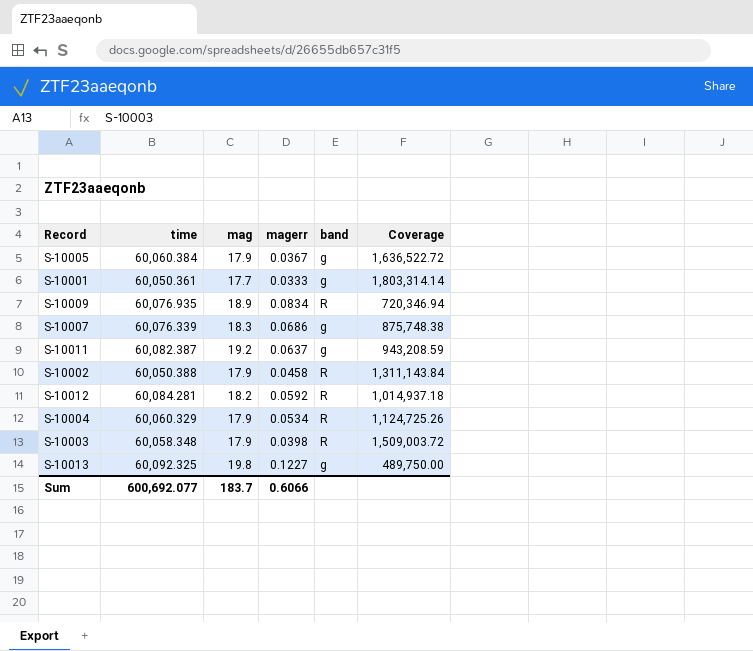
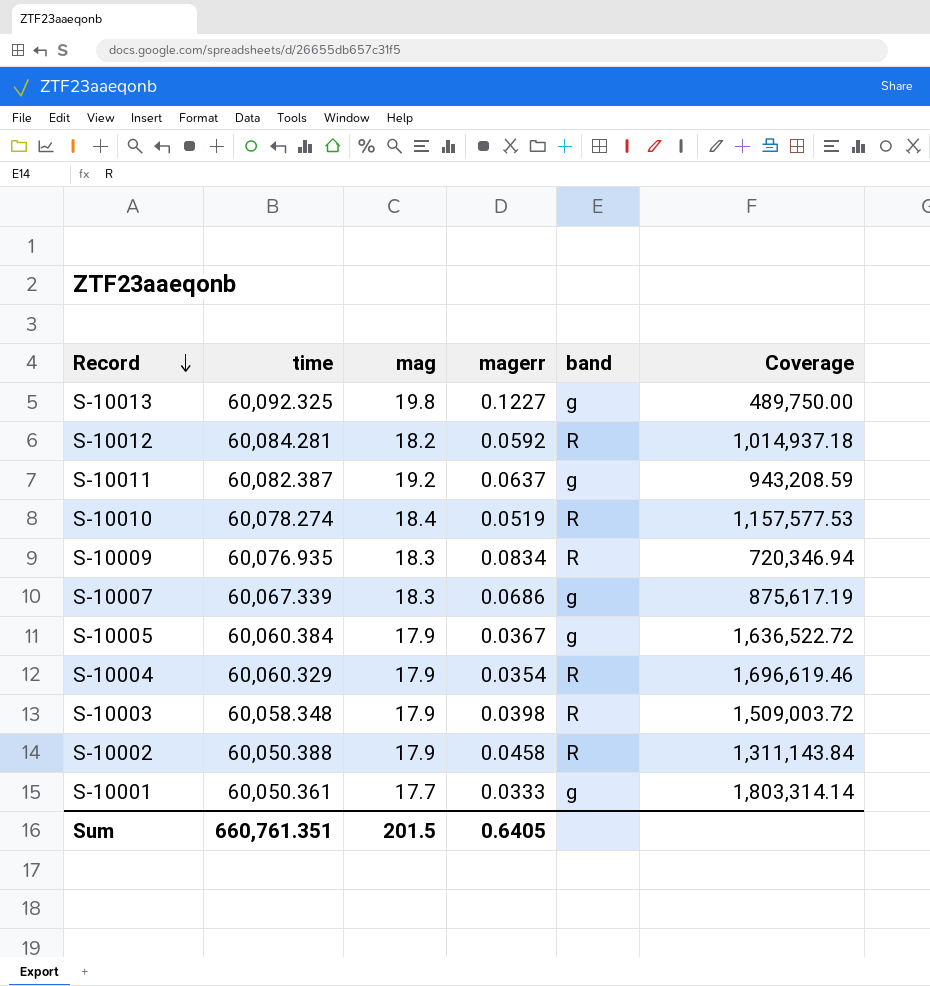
row order: none -> Record descending
row S-10010: none -> 60,078.274 | 18.4 | 0.0519 | R | 1,157,577.53
S-10009 | mag: 18.9 -> 18.3
S-10007 | time: 60,076.339 -> 60,067.339
S-10007 | Coverage: 875,748.38 -> 875,617.19
S-10004 | magerr: 0.0534 -> 0.0354
S-10004 | Coverage: 1,124,725.26 -> 1,696,619.46
Sum | time: 600,692.077 -> 660,761.351
Sum | mag: 183.7 -> 201.5
Sum | magerr: 0.6066 -> 0.6405

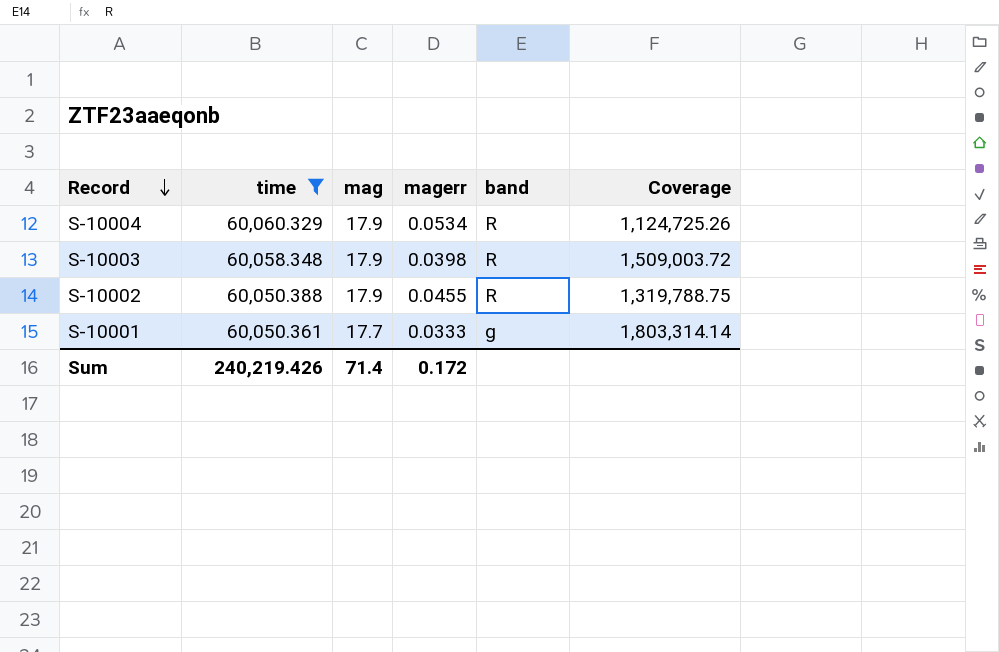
filter: none -> time <= 60,060.329
S-10004 | magerr: 0.0354 -> 0.0534
S-10004 | Coverage: 1,696,619.46 -> 1,124,725.26
S-10002 | magerr: 0.0458 -> 0.0455
S-10002 | Coverage: 1,311,143.84 -> 1,319,788.75
Sum | time: 660,761.351 -> 240,219.426
Sum | mag: 201.5 -> 71.4
Sum | magerr: 0.6405 -> 0.172

